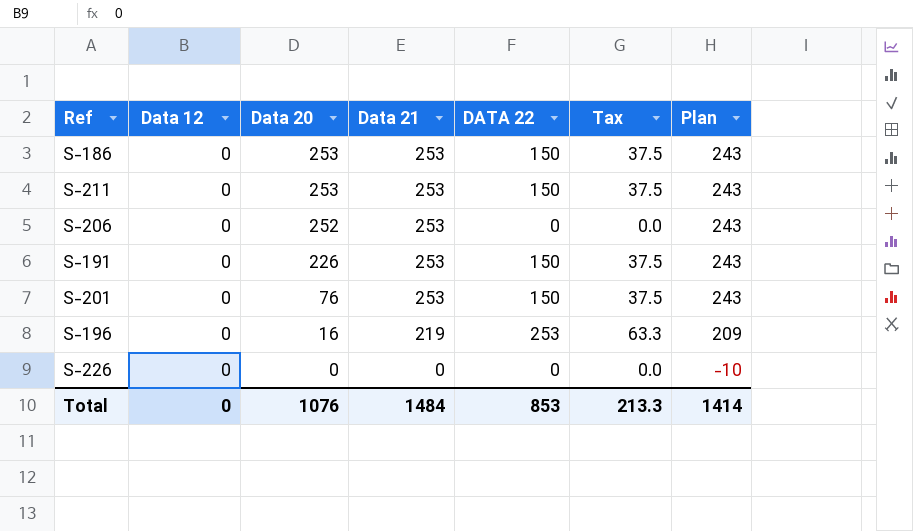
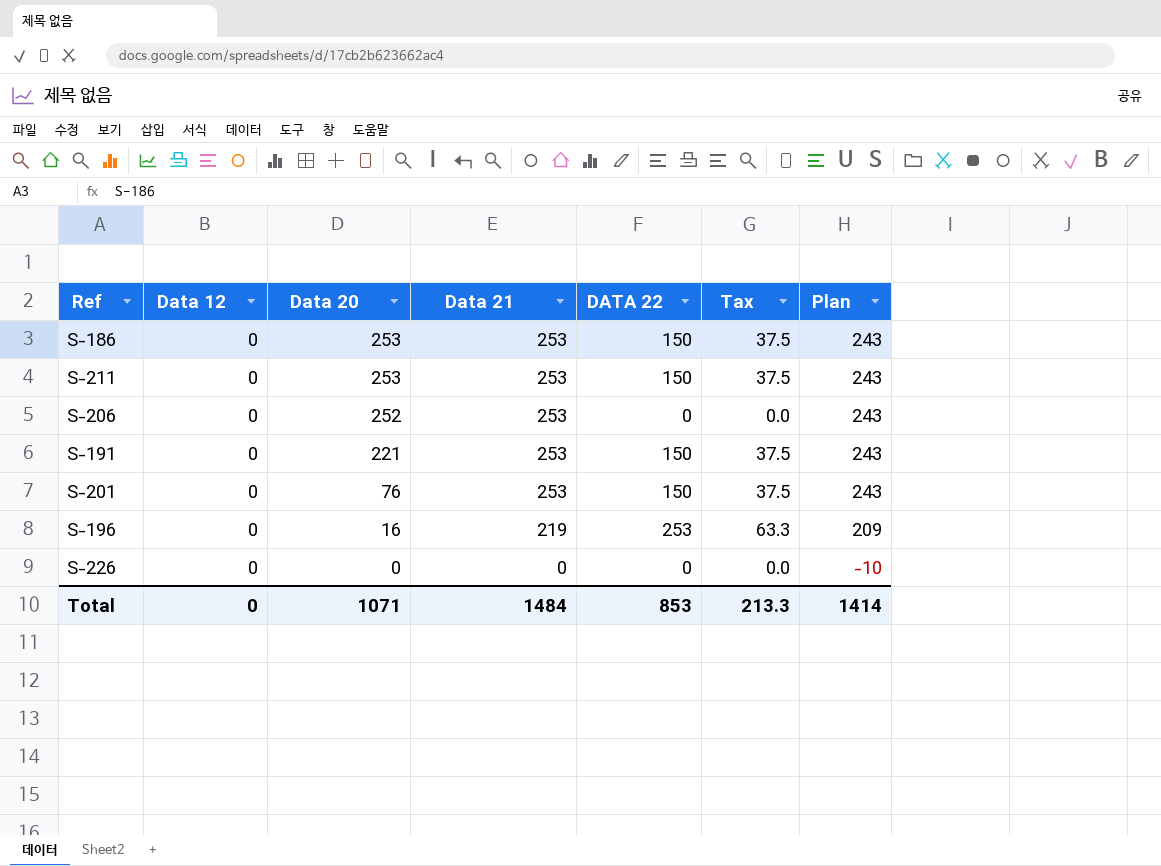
S-191 | Data 20: 226 -> 221
Total | Data 20: 1076 -> 1071

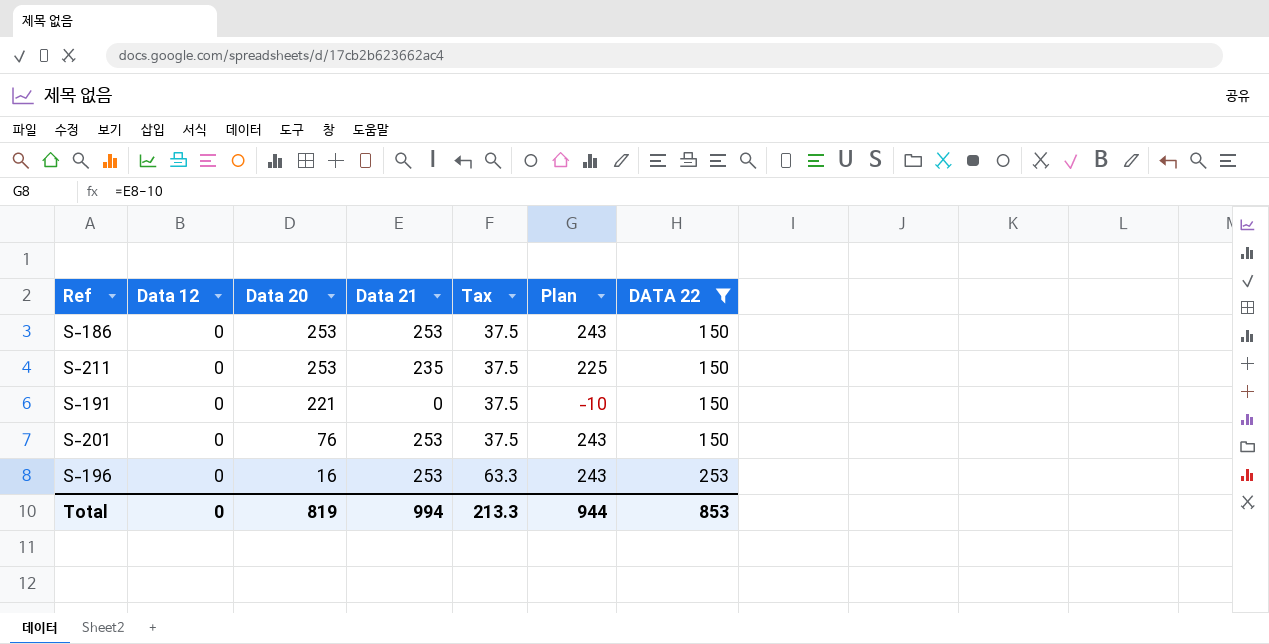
filter: none -> DATA 22 != 0
column DATA 22 | position: 5 -> 7
S-211 | Data 21: 253 -> 235
S-211 | Plan: 243 -> 225
S-191 | Data 21: 253 -> 0
S-191 | Plan: 243 -> -10
S-196 | Data 21: 219 -> 253
S-196 | Plan: 209 -> 243
Total | Data 20: 1071 -> 819
Total | Data 21: 1484 -> 994
Total | Plan: 1414 -> 944

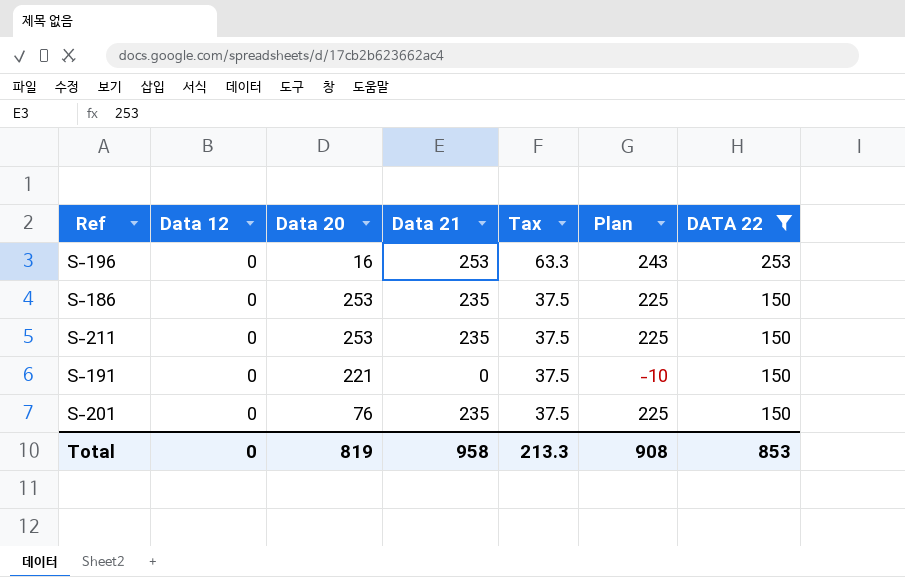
row order: Data 20 descending -> Tax descending
S-186 | Data 21: 253 -> 235
S-186 | Plan: 243 -> 225
S-201 | Data 21: 253 -> 235
S-201 | Plan: 243 -> 225
Total | Data 21: 994 -> 958
Total | Plan: 944 -> 908

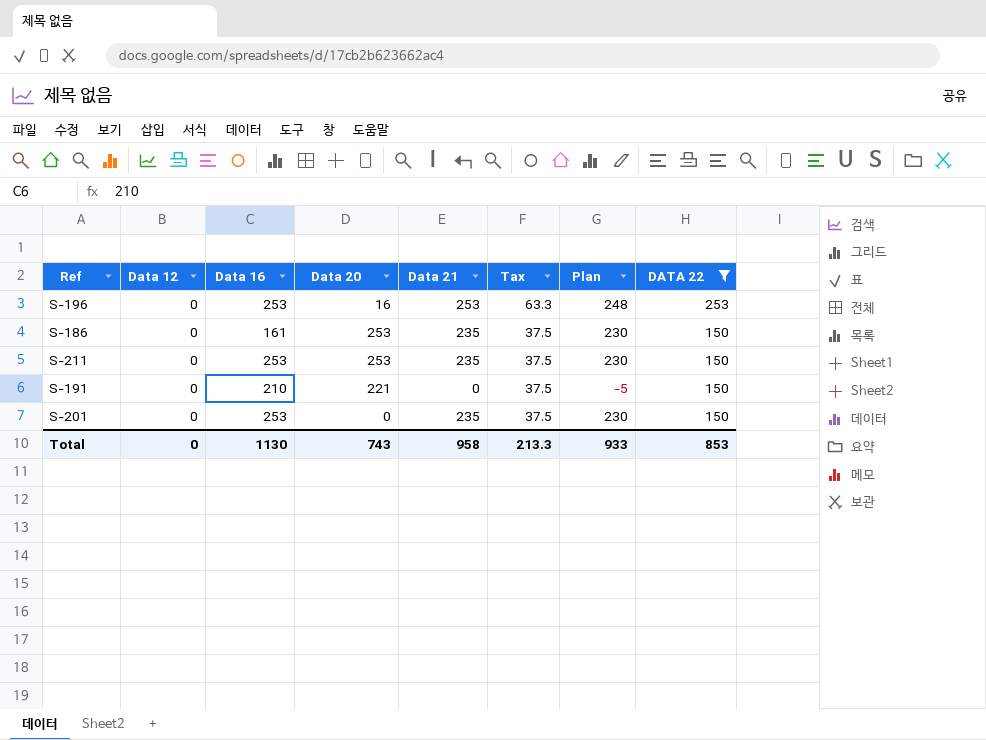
column Data 16 | position: none -> 3
column Plan | formula: [Data 21] - 10 -> [Data 21] - 5
S-201 | Data 20: 76 -> 0
Total | Data 20: 819 -> 743
Total | Plan: 908 -> 933

